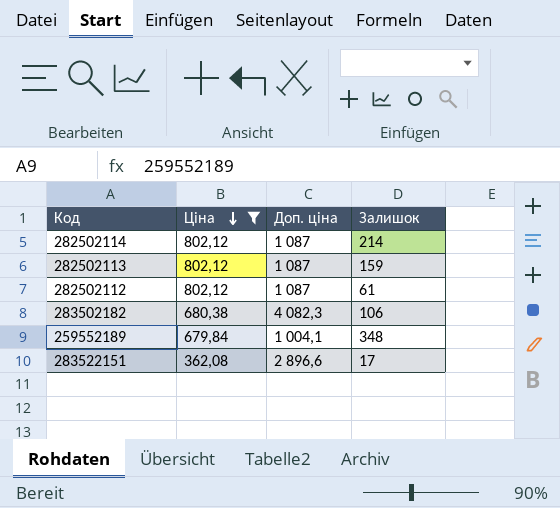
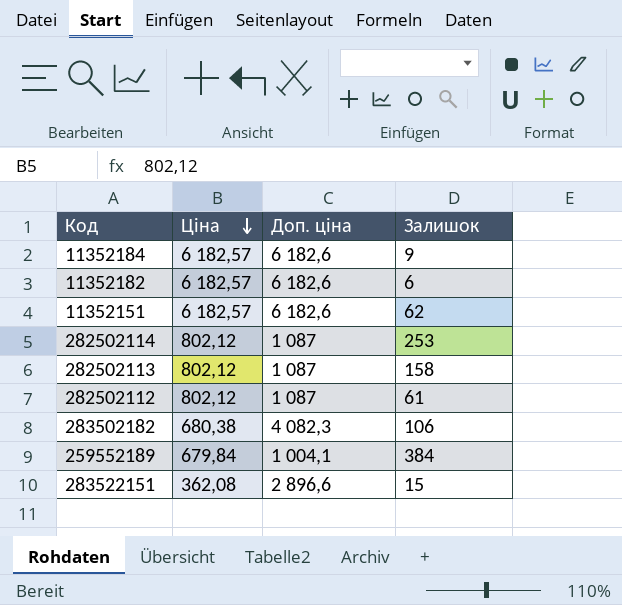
filter: Ціна != 6 182,57 -> none
282502114 | Залишок: 214 -> 253
282502113 | Залишок: 159 -> 158
259552189 | Залишок: 348 -> 384
283522151 | Залишок: 17 -> 15

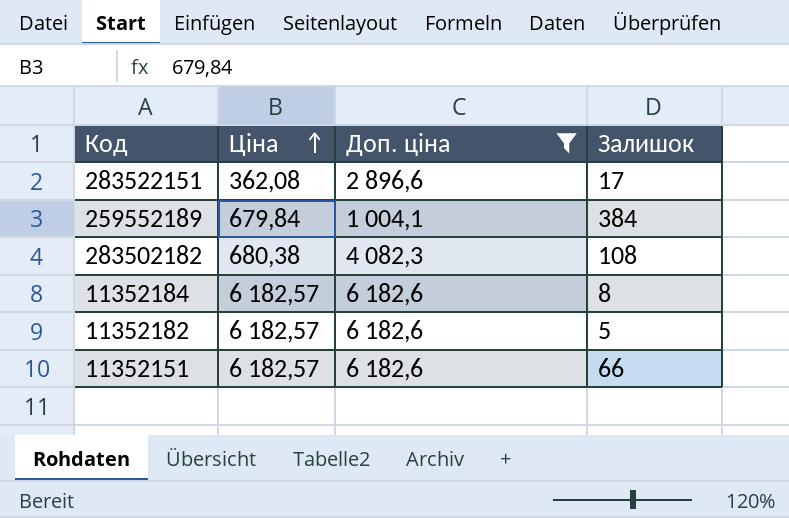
filter: none -> Доп. ціна != 1 087
row order: Ціна descending -> Ціна ascending
283522151 | Залишок: 15 -> 17
283502182 | Залишок: 106 -> 108
11352184 | Залишок: 9 -> 8
11352182 | Залишок: 6 -> 5
11352151 | Залишок: 62 -> 66

